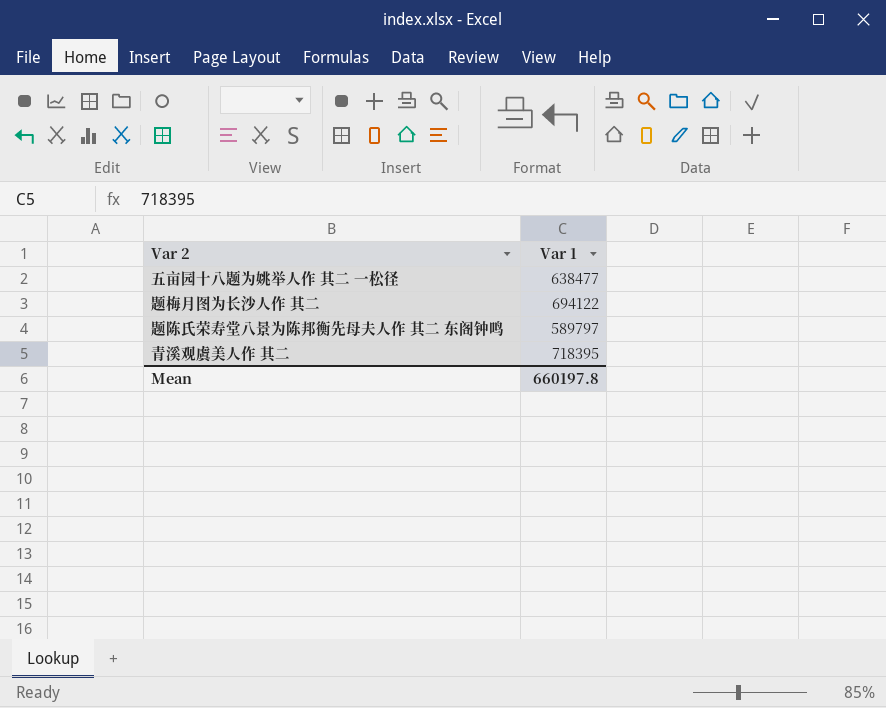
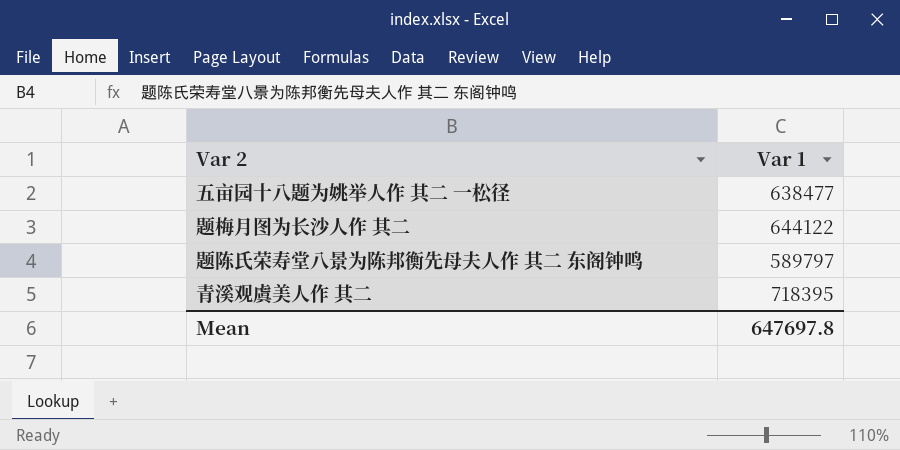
题梅月图为长沙人作 其二 | Var 1: 694122 -> 644122
Mean | Var 1: 660197.8 -> 647697.8

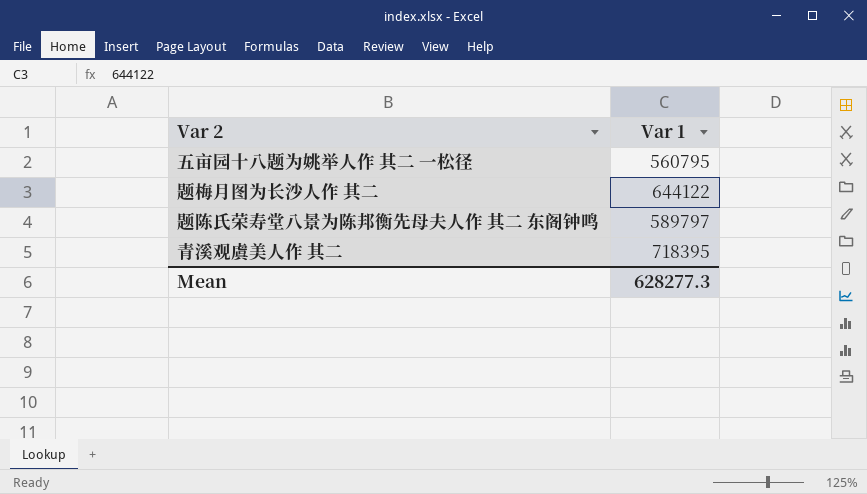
五亩园十八题为姚举人作 其二 一松径 | Var 1: 638477 -> 560795
Mean | Var 1: 647697.8 -> 628277.3

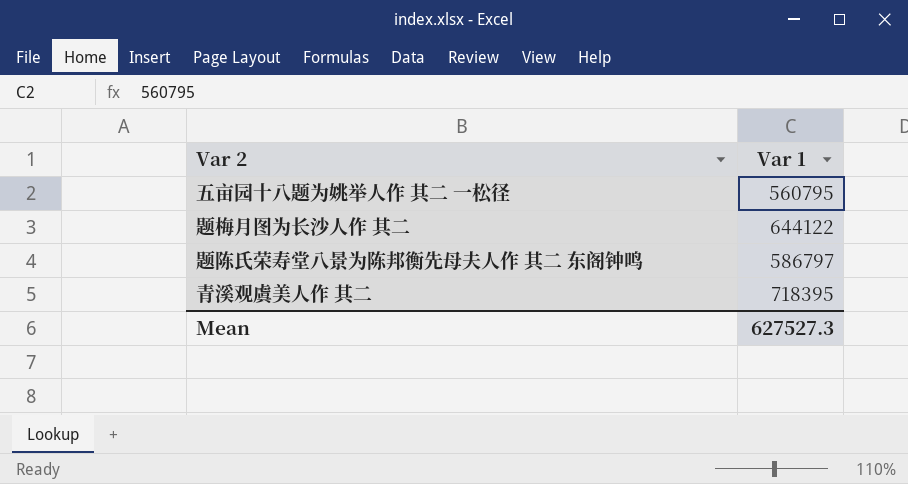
题陈氏荣寿堂八景为陈邦衡先母夫人作 其二 东阁钟鸣 | Var 1: 589797 -> 586797
Mean | Var 1: 628277.3 -> 627527.3

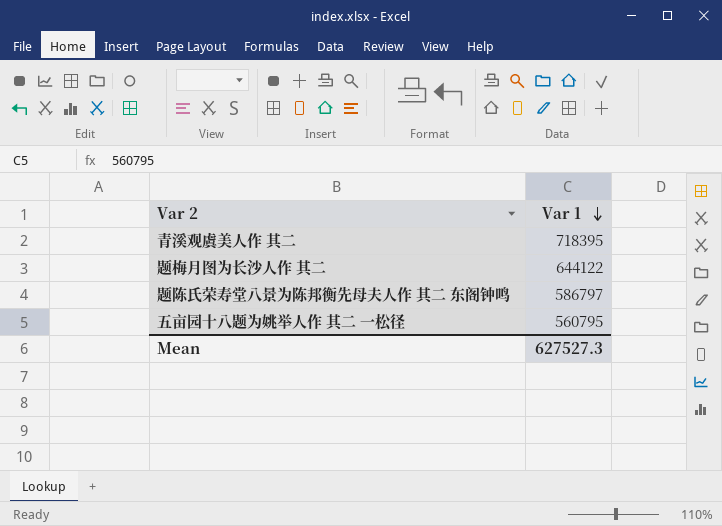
row order: none -> Var 1 descending

